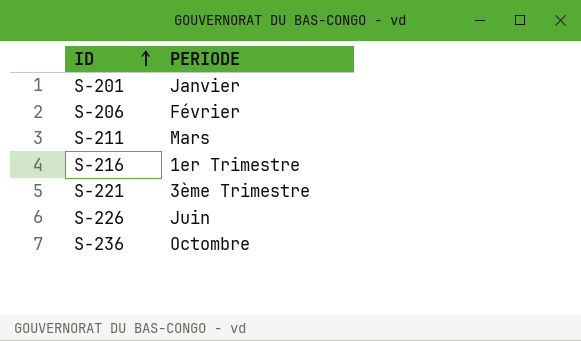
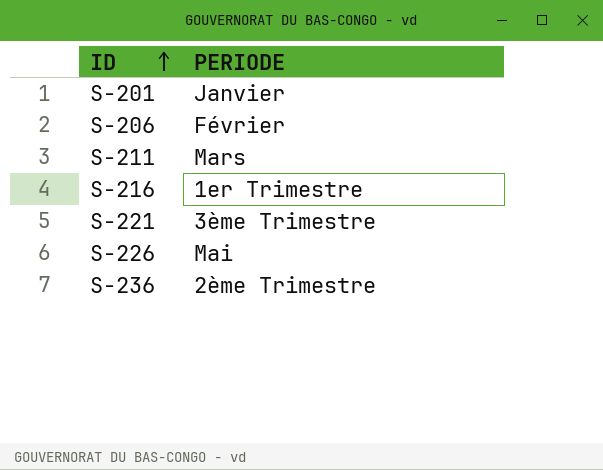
S-226 | PERIODE: Juin -> Mai
S-236 | PERIODE: Octombre -> 2ème Trimestre

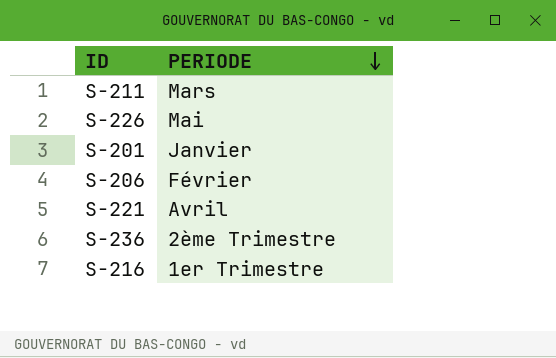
row order: ID ascending -> PERIODE descending
S-221 | PERIODE: 3ème Trimestre -> Avril

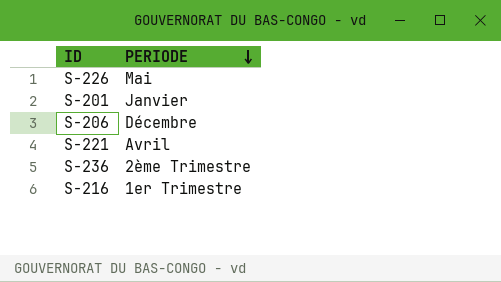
row S-211: Mars -> none
S-206 | PERIODE: Février -> Décembre

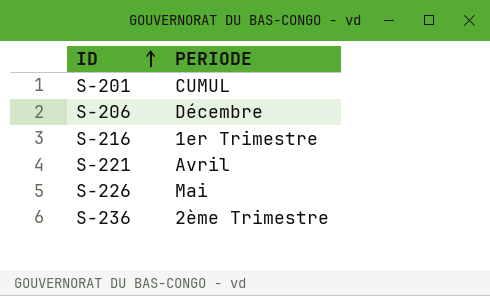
row order: PERIODE descending -> ID ascending
S-201 | PERIODE: Janvier -> CUMUL

